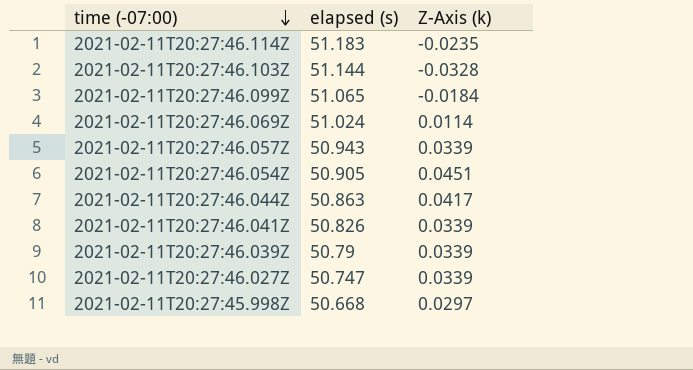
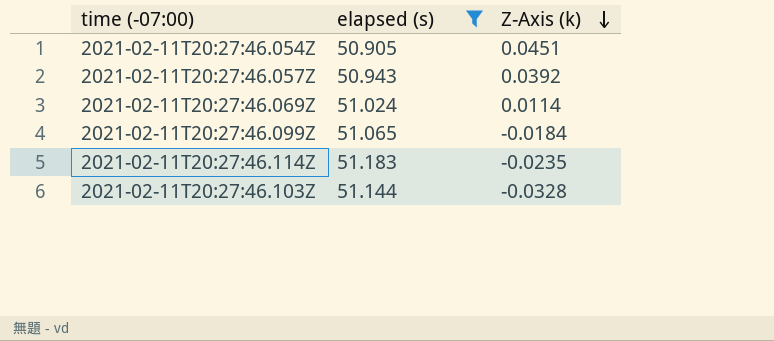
filter: none -> elapsed (s) >= 50.905
row order: time (-07:00) descending -> Z-Axis (k) descending
2021-02-11T20:27:46.057Z | Z-Axis (k): 0.0339 -> 0.0392

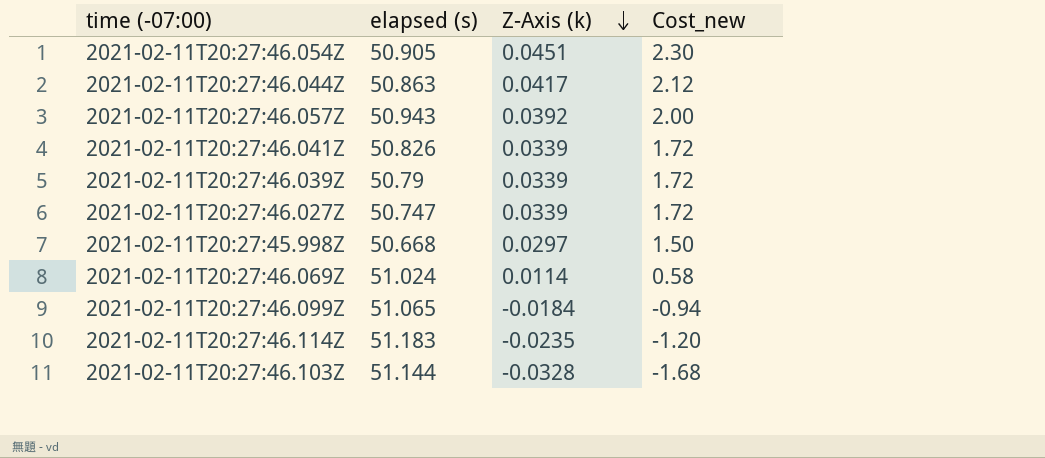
filter: elapsed (s) >= 50.905 -> none
column Cost_new | formula: none -> [elapsed (s)] * [Z-Axis (k)]

